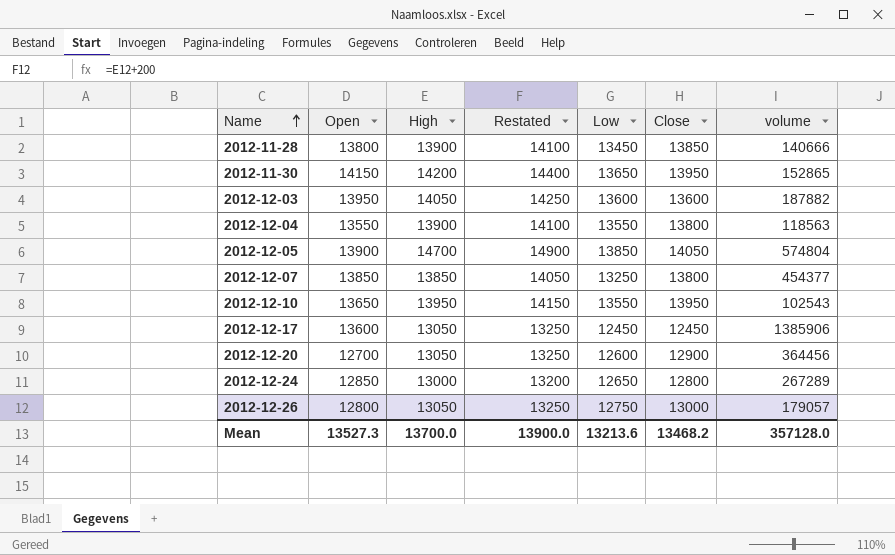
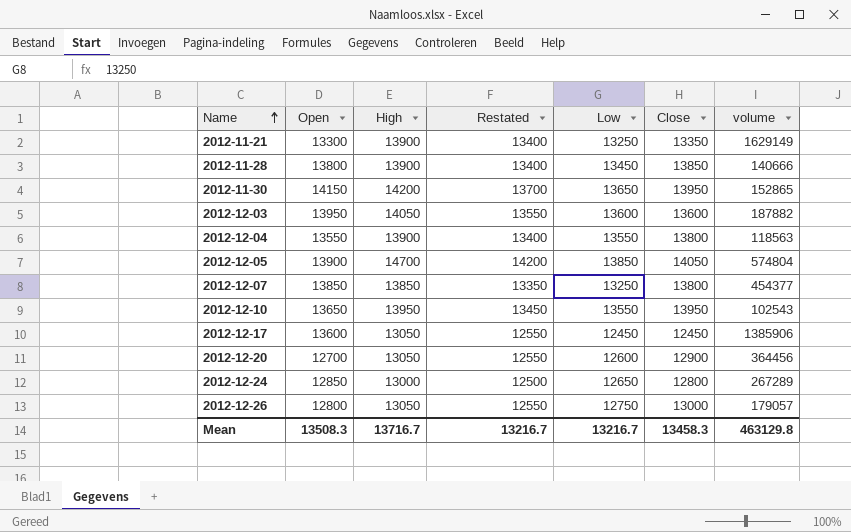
column Restated | formula: [High] + 200 -> [High] - 500
row 2012-11-21: none -> 13300 | 13900 | 13400 | 13250 | 13350 | 1629149
Mean | Open: 13527.3 -> 13508.3
Mean | High: 13700.0 -> 13716.7
Mean | Restated: 13900.0 -> 13216.7
Mean | Low: 13213.6 -> 13216.7
Mean | Close: 13468.2 -> 13458.3
Mean | volume: 357128.0 -> 463129.8

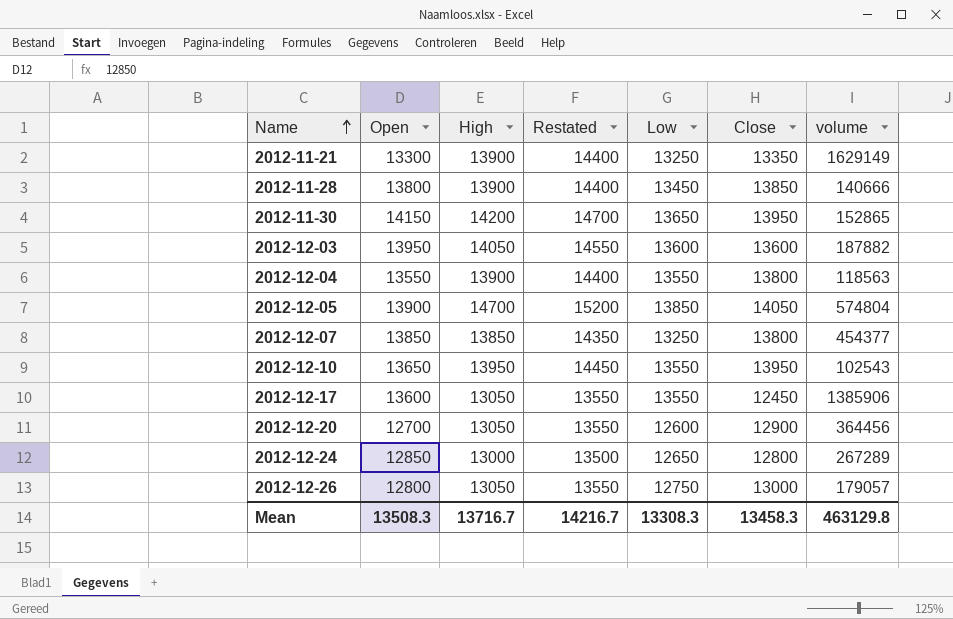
column Restated | formula: [High] - 500 -> [High] + 500
2012-12-17 | Low: 12450 -> 13550
Mean | Restated: 13216.7 -> 14216.7
Mean | Low: 13216.7 -> 13308.3

